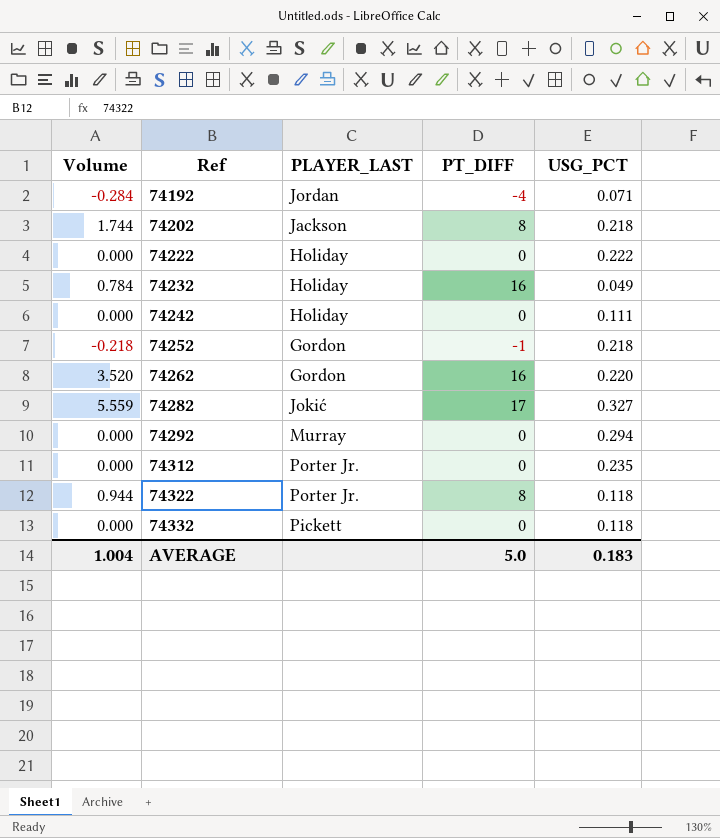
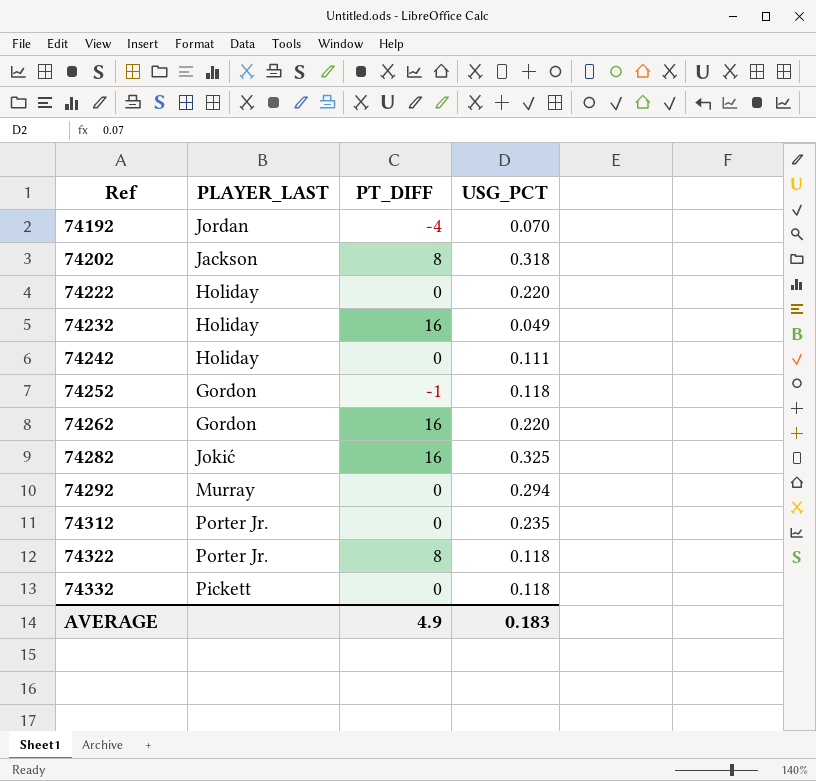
column Volume | formula: [PT_DIFF] * [USG_PCT] -> none
74192 | USG_PCT: 0.071 -> 0.070
74202 | USG_PCT: 0.218 -> 0.318
74222 | USG_PCT: 0.222 -> 0.220
74252 | USG_PCT: 0.218 -> 0.118
74282 | PT_DIFF: 17 -> 16
74282 | USG_PCT: 0.327 -> 0.325
AVERAGE | PT_DIFF: 5.0 -> 4.9

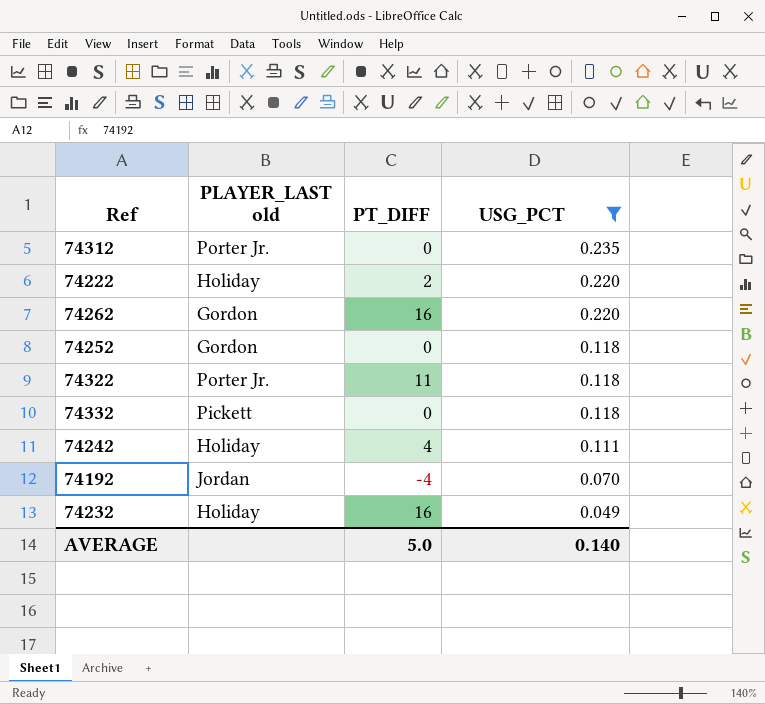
filter: none -> USG_PCT <= 0.235
row order: Ref ascending -> USG_PCT descending
column name: PLAYER_LAST -> PLAYER_LAST old
74222 | PT_DIFF: 0 -> 2
74252 | PT_DIFF: -1 -> 0
74322 | PT_DIFF: 8 -> 11
74242 | PT_DIFF: 0 -> 4
AVERAGE | PT_DIFF: 4.9 -> 5.0
AVERAGE | USG_PCT: 0.183 -> 0.140

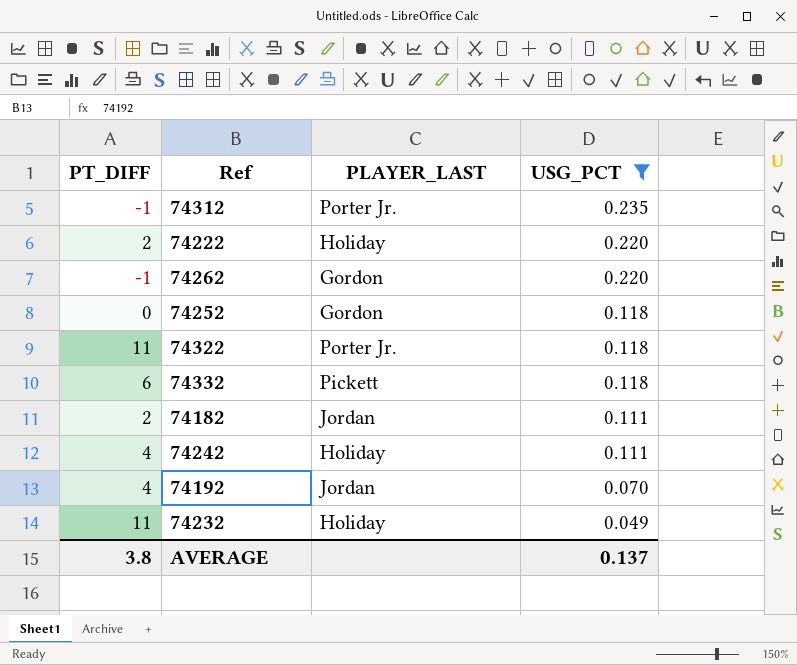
column PT_DIFF | position: 3 -> 1
column name: PLAYER_LAST old -> PLAYER_LAST
74312 | PT_DIFF: 0 -> -1
74262 | PT_DIFF: 16 -> -1
74332 | PT_DIFF: 0 -> 6
row 74182: none -> 2 | Jordan | 0.111
74192 | PT_DIFF: -4 -> 4
74232 | PT_DIFF: 16 -> 11
AVERAGE | PT_DIFF: 5.0 -> 3.8
AVERAGE | USG_PCT: 0.140 -> 0.137

